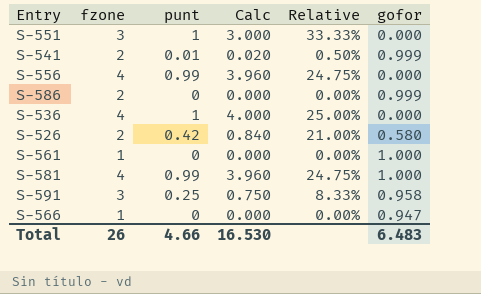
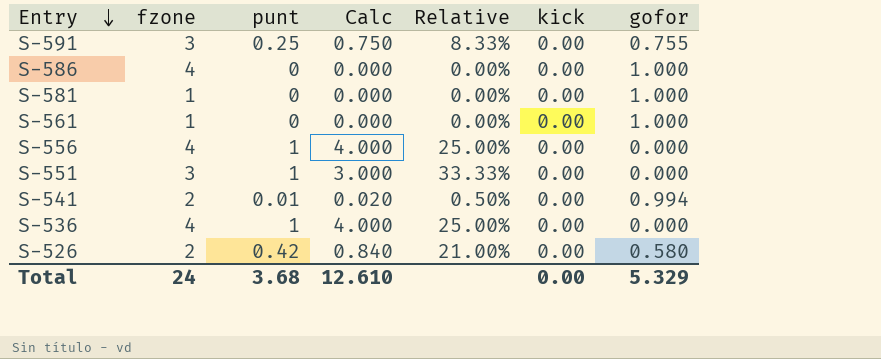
row order: none -> Entry descending
column kick | position: none -> 6
row S-566: 1 | 0 | 0.000 | 0.00% | 0.947 -> none
S-591 | gofor: 0.958 -> 0.755
S-586 | fzone: 2 -> 4
S-586 | gofor: 0.999 -> 1.000
S-581 | fzone: 4 -> 1
S-581 | punt: 0.99 -> 0
S-581 | Calc: 3.960 -> 0.000
S-581 | Relative: 24.75% -> 0.00%
S-556 | punt: 0.99 -> 1
S-556 | Calc: 3.960 -> 4.000
S-556 | Relative: 24.75% -> 25.00%
S-541 | gofor: 0.999 -> 0.994
Total | fzone: 26 -> 24
Total | punt: 4.66 -> 3.68
Total | Calc: 16.530 -> 12.610
Total | gofor: 6.483 -> 5.329

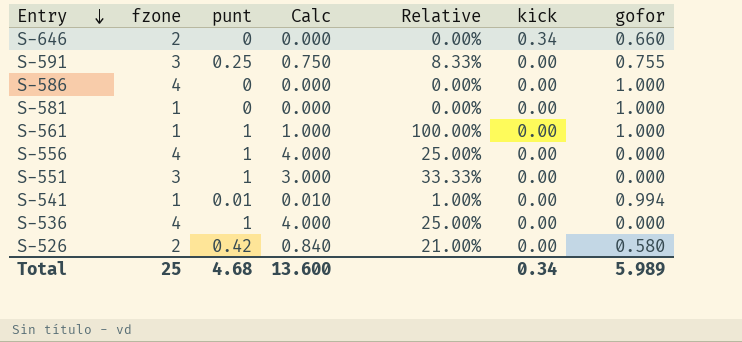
row S-646: none -> 2 | 0 | 0.000 | 0.00% | 0.34 | 0.660
S-561 | punt: 0 -> 1
S-561 | Calc: 0.000 -> 1.000
S-561 | Relative: 0.00% -> 100.00%
S-541 | fzone: 2 -> 1
S-541 | Calc: 0.020 -> 0.010
S-541 | Relative: 0.50% -> 1.00%
Total | fzone: 24 -> 25
Total | punt: 3.68 -> 4.68
Total | Calc: 12.610 -> 13.600
Total | kick: 0.00 -> 0.34
Total | gofor: 5.329 -> 5.989

